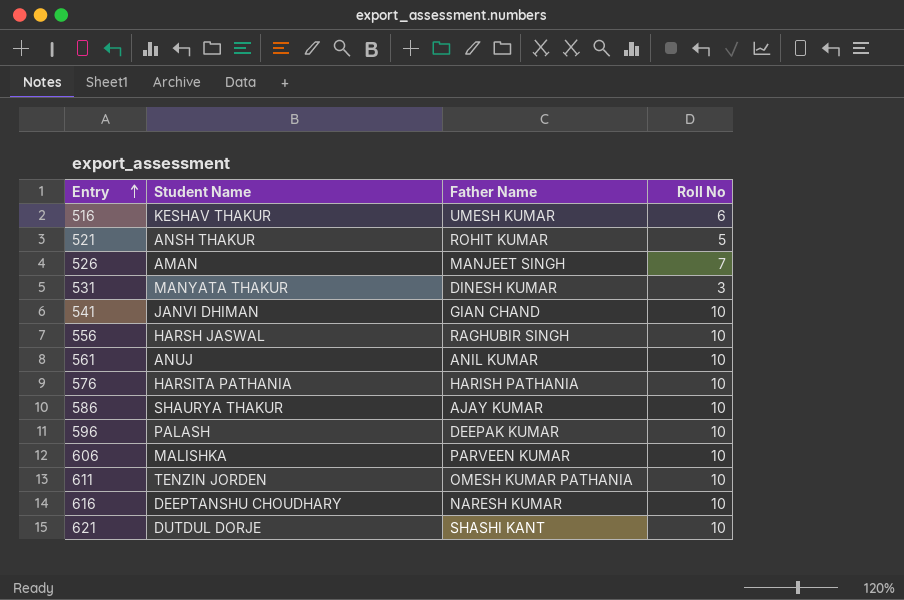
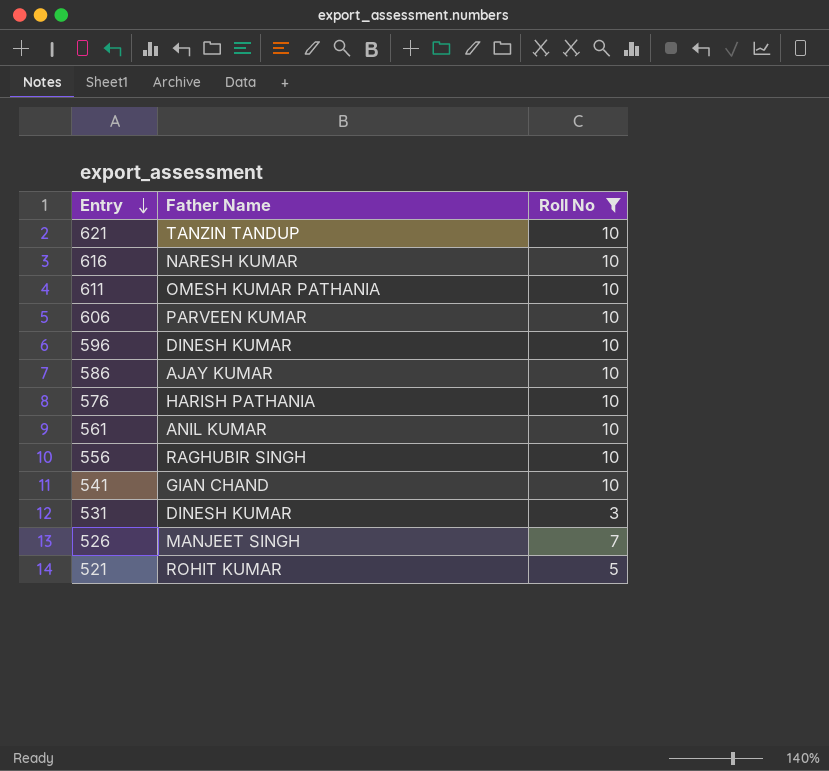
filter: none -> Roll No != 6
row order: Entry ascending -> Entry descending
column Student Name | position: 2 -> none
621 | Father Name: SHASHI KANT -> TANZIN TANDUP
596 | Father Name: DEEPAK KUMAR -> DINESH KUMAR

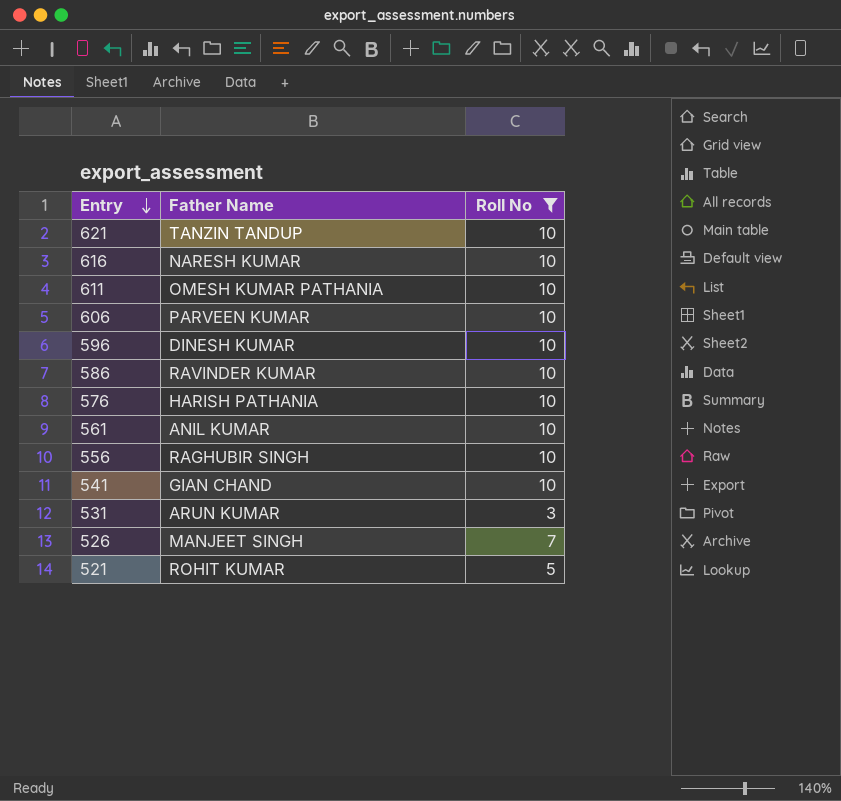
586 | Father Name: AJAY KUMAR -> RAVINDER KUMAR
531 | Father Name: DINESH KUMAR -> ARUN KUMAR

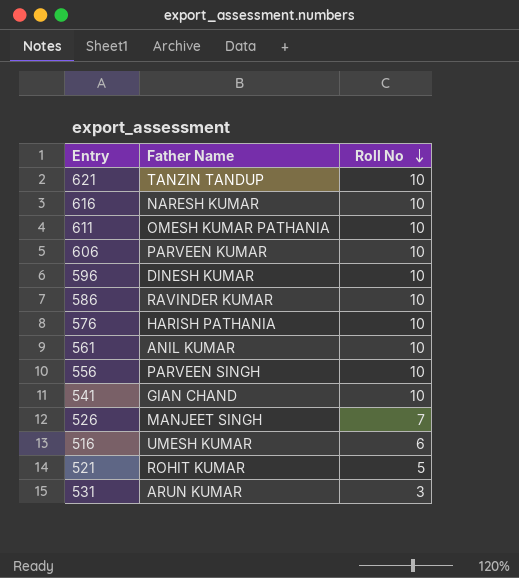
filter: Roll No != 6 -> none
row order: Entry descending -> Roll No descending
556 | Father Name: RAGHUBIR SINGH -> PARVEEN SINGH

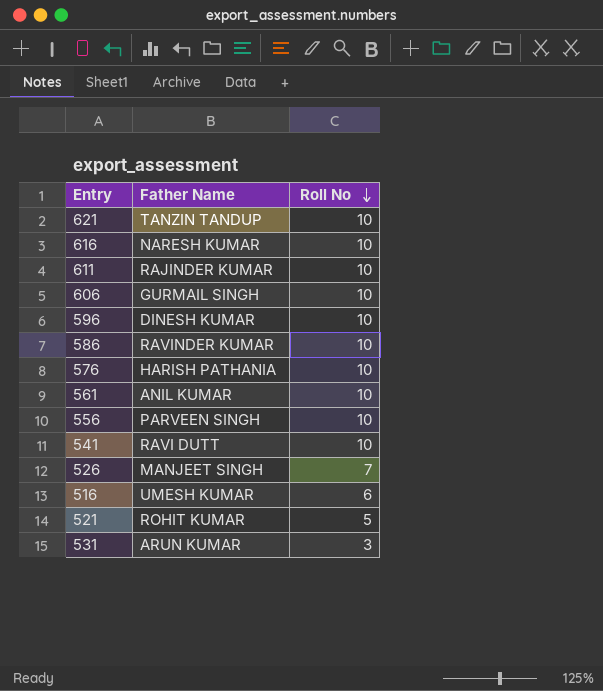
611 | Father Name: OMESH KUMAR PATHANIA -> RAJINDER KUMAR
606 | Father Name: PARVEEN KUMAR -> GURMAIL SINGH
541 | Father Name: GIAN CHAND -> RAVI DUTT

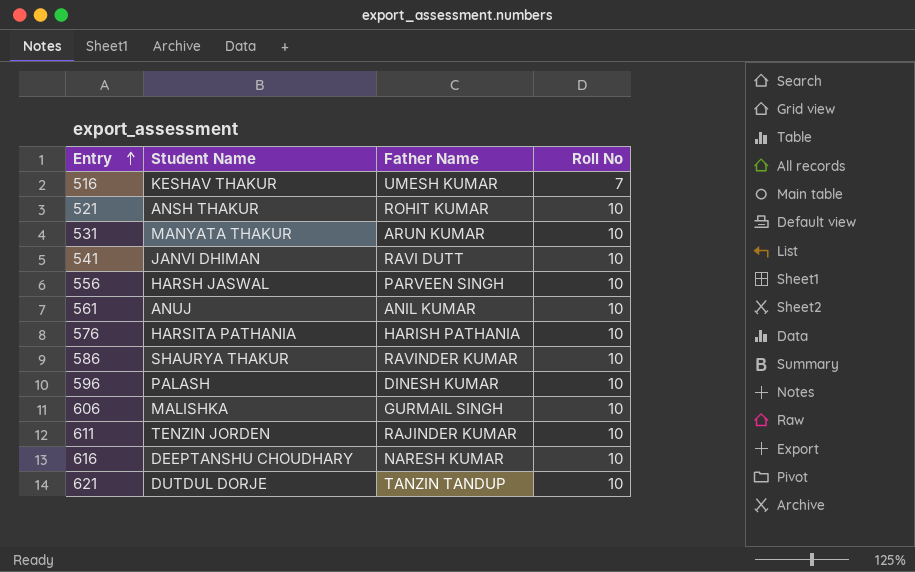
row order: Roll No descending -> Entry ascending
column Student Name | position: none -> 2
row 526: MANJEET SINGH | 7 -> none
516 | Roll No: 6 -> 7
521 | Roll No: 5 -> 10
531 | Roll No: 3 -> 10

